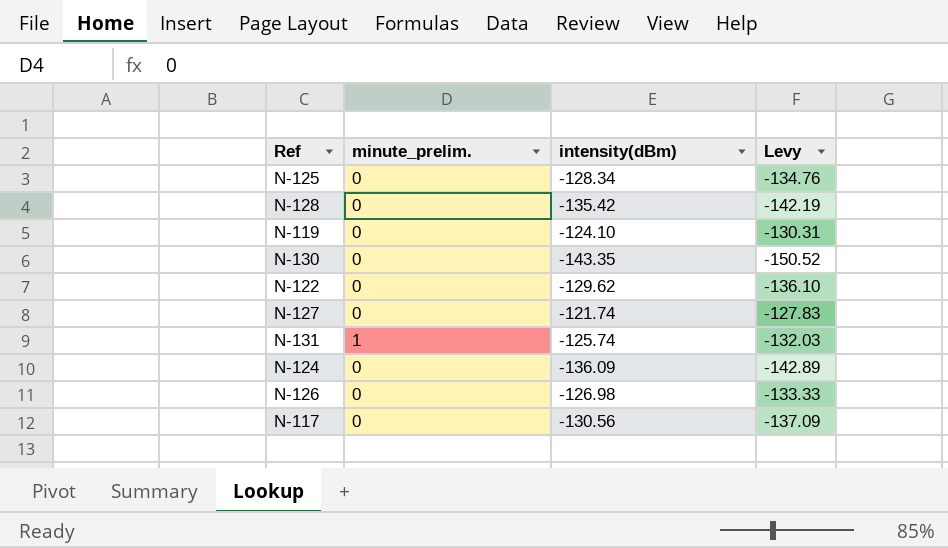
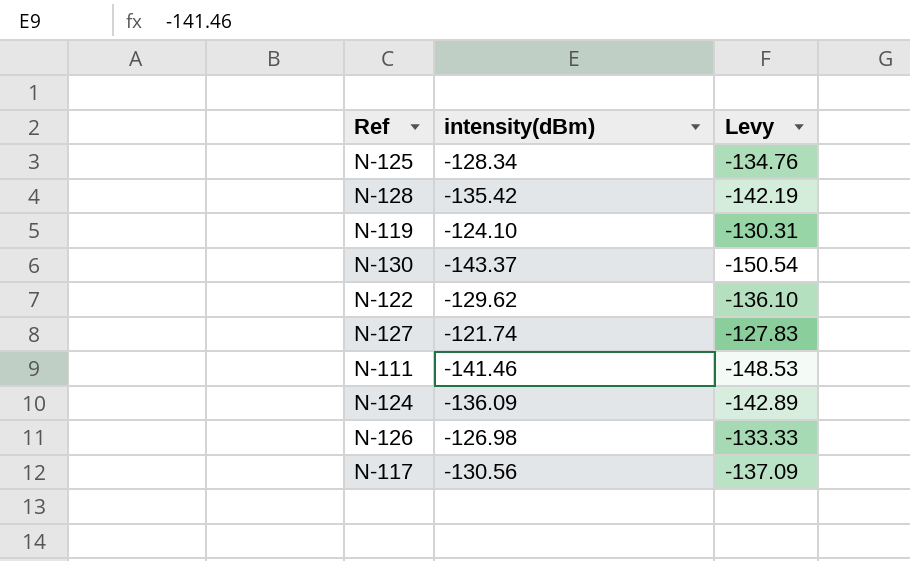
column minute_prelim. | position: 2 -> none
row N-131: 1 | -125.74 | -132.03 -> none
N-130 | intensity(dBm): -143.35 -> -143.37
N-130 | Levy: -150.52 -> -150.54
row N-111: none -> -141.46 | -148.53

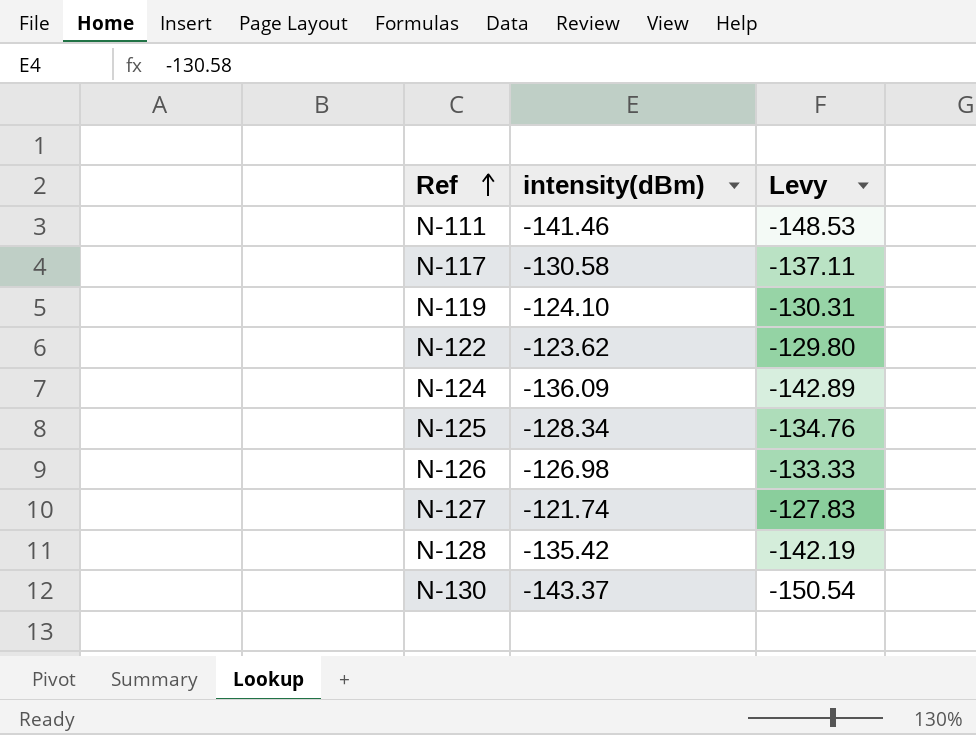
row order: none -> Ref ascending
N-117 | intensity(dBm): -130.56 -> -130.58
N-117 | Levy: -137.09 -> -137.11
N-122 | intensity(dBm): -129.62 -> -123.62
N-122 | Levy: -136.10 -> -129.80

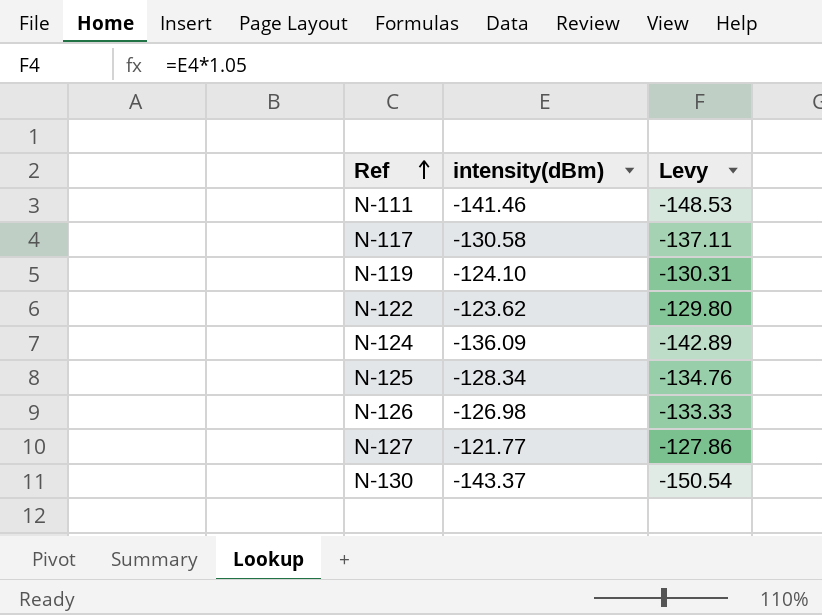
row N-128: -135.42 | -142.19 -> none
N-127 | intensity(dBm): -121.74 -> -121.77
N-127 | Levy: -127.83 -> -127.86

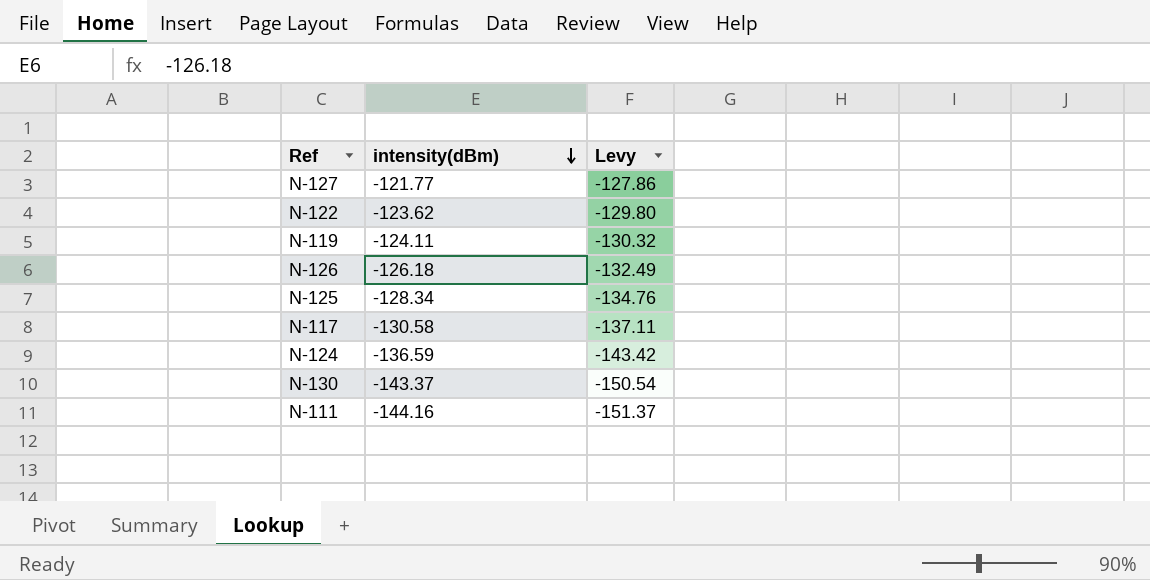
row order: Ref ascending -> intensity(dBm) descending
N-119 | intensity(dBm): -124.10 -> -124.11
N-119 | Levy: -130.31 -> -130.32
N-126 | intensity(dBm): -126.98 -> -126.18
N-126 | Levy: -133.33 -> -132.49
N-124 | intensity(dBm): -136.09 -> -136.59
N-124 | Levy: -142.89 -> -143.42
N-111 | intensity(dBm): -141.46 -> -144.16
N-111 | Levy: -148.53 -> -151.37

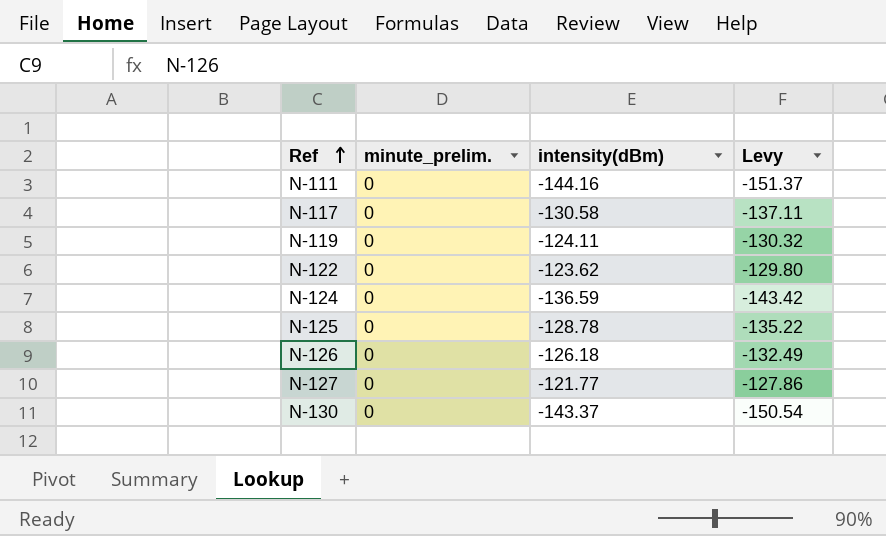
row order: intensity(dBm) descending -> Ref ascending
column minute_prelim. | position: none -> 2
N-125 | intensity(dBm): -128.34 -> -128.78
N-125 | Levy: -134.76 -> -135.22

